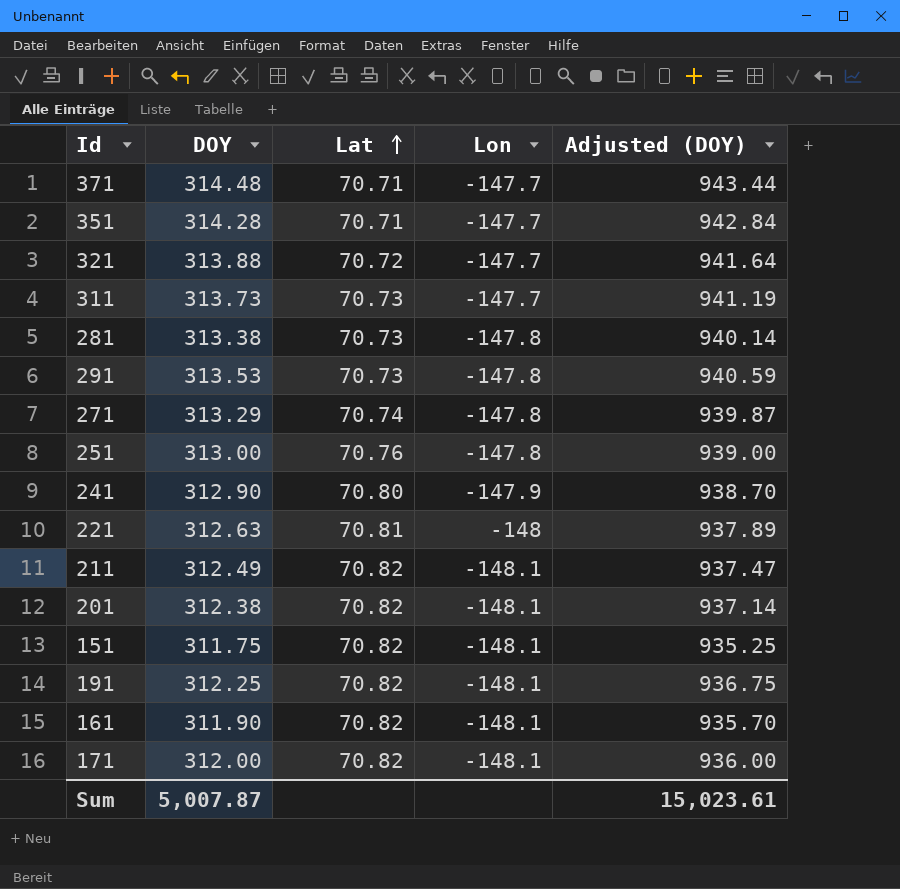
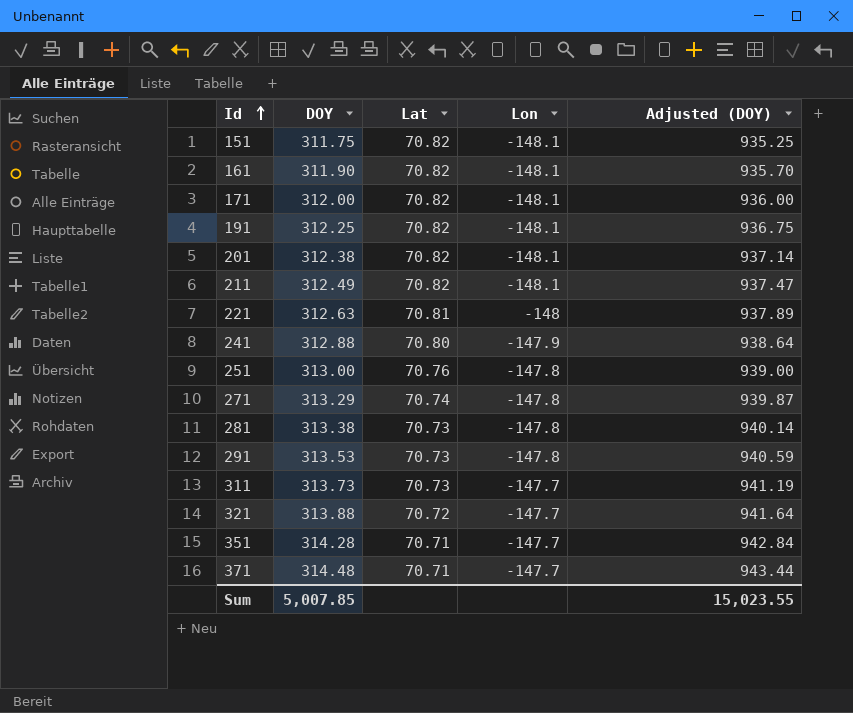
row order: Lat ascending -> Id ascending
241 | DOY: 312.90 -> 312.88
241 | Adjusted (DOY): 938.70 -> 938.64
Sum | DOY: 5,007.87 -> 5,007.85
Sum | Adjusted (DOY): 15,023.61 -> 15,023.55

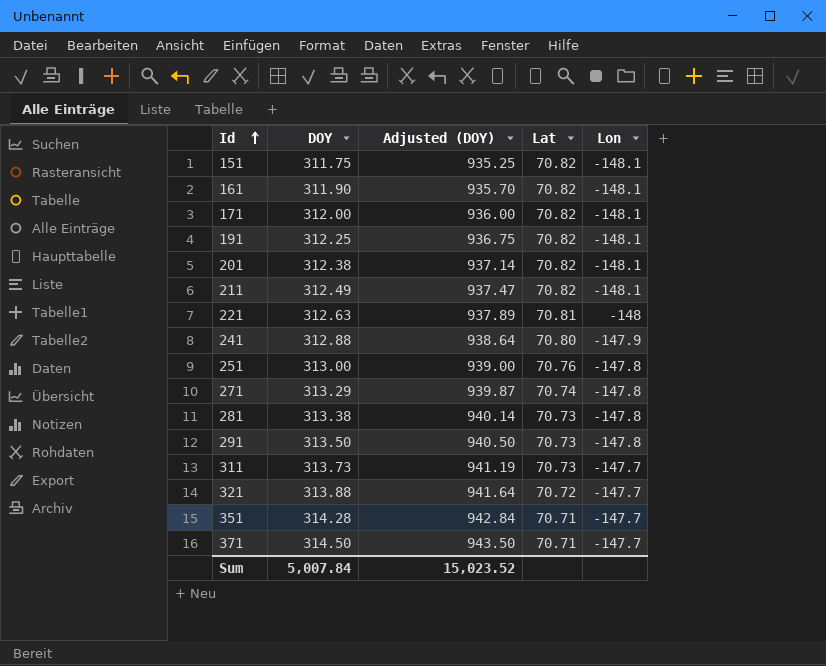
column Adjusted (DOY) | position: 5 -> 3
291 | DOY: 313.53 -> 313.50
291 | Adjusted (DOY): 940.59 -> 940.50
371 | DOY: 314.48 -> 314.50
371 | Adjusted (DOY): 943.44 -> 943.50
Sum | DOY: 5,007.85 -> 5,007.84
Sum | Adjusted (DOY): 15,023.55 -> 15,023.52

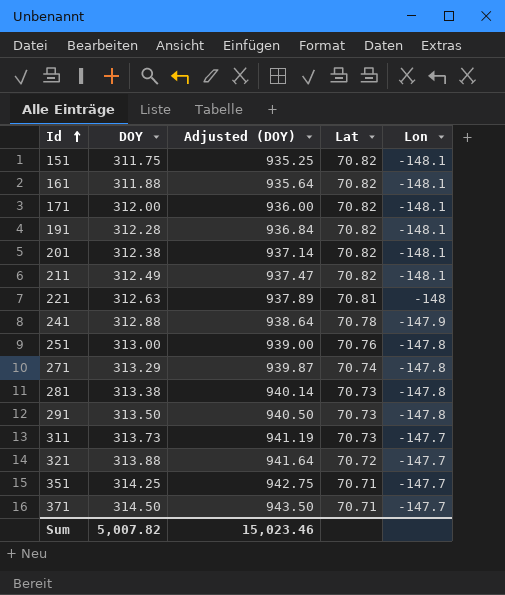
161 | DOY: 311.90 -> 311.88
161 | Adjusted (DOY): 935.70 -> 935.64
191 | DOY: 312.25 -> 312.28
191 | Adjusted (DOY): 936.75 -> 936.84
241 | Lat: 70.80 -> 70.78
351 | DOY: 314.28 -> 314.25
351 | Adjusted (DOY): 942.84 -> 942.75
Sum | DOY: 5,007.84 -> 5,007.82
Sum | Adjusted (DOY): 15,023.52 -> 15,023.46

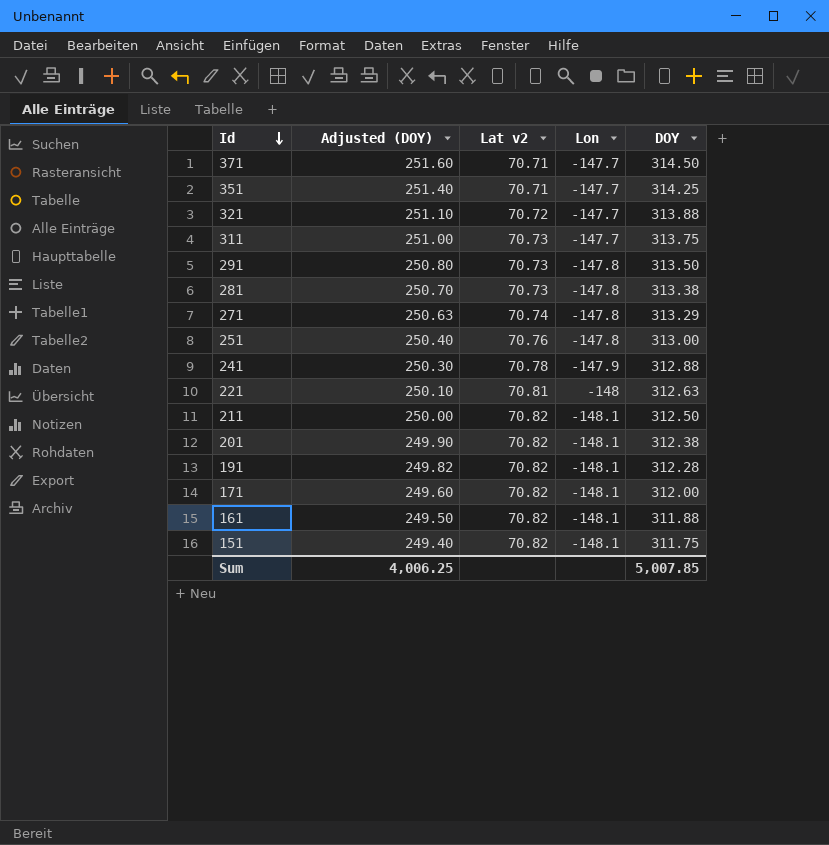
row order: Id ascending -> Id descending
column Adjusted (DOY) | formula: [DOY] * 3 -> [DOY] * 0.8
column name: Lat -> Lat v2
column DOY | position: 2 -> 5
311 | DOY: 313.73 -> 313.75
211 | DOY: 312.49 -> 312.50
Sum | Adjusted (DOY): 15,023.46 -> 4,006.25
Sum | DOY: 5,007.82 -> 5,007.85

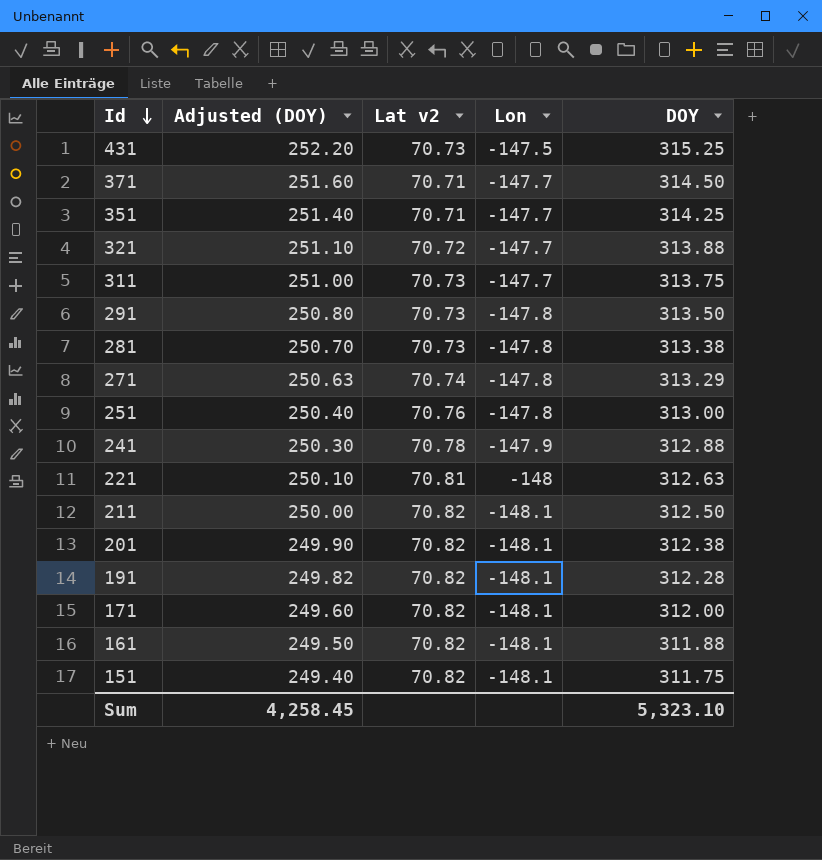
row 431: none -> 252.20 | 70.73 | -147.5 | 315.25
Sum | Adjusted (DOY): 4,006.25 -> 4,258.45
Sum | DOY: 5,007.85 -> 5,323.10

